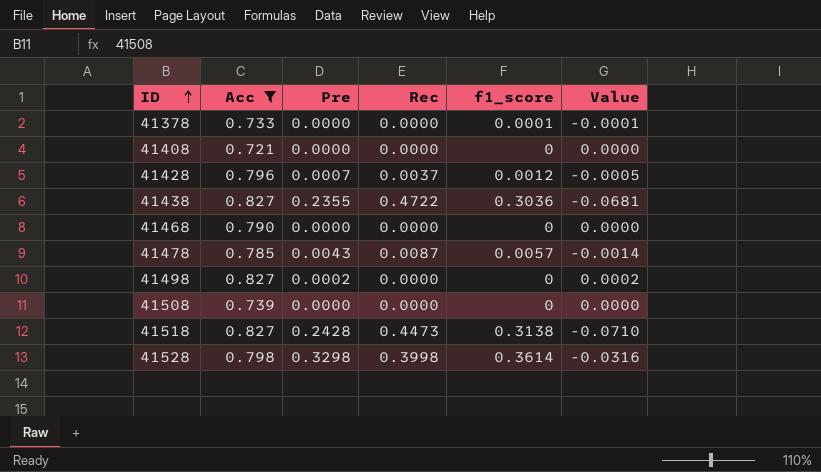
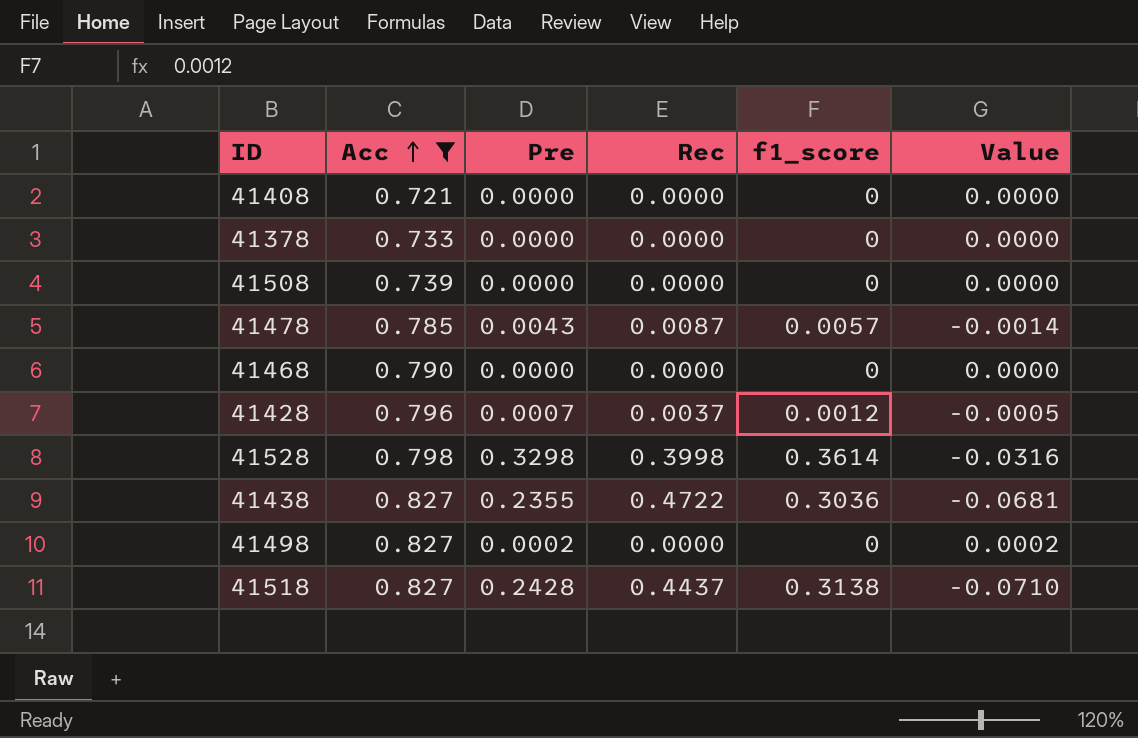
row order: ID ascending -> Acc ascending
41378 | f1_score: 0.0001 -> 0
41378 | Value: -0.0001 -> 0.0000
41518 | Rec: 0.4473 -> 0.4437

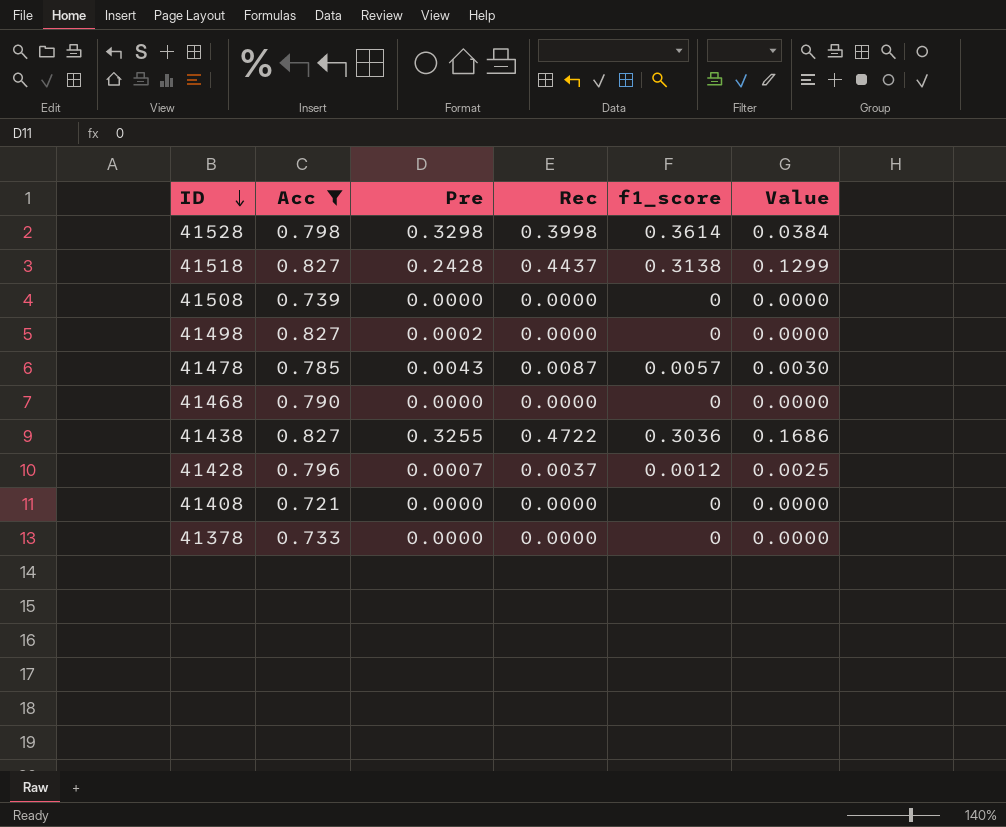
row order: Acc ascending -> ID descending
column Value | formula: [Pre] - [f1_score] -> [Rec] - [f1_score]
41438 | Pre: 0.2355 -> 0.3255

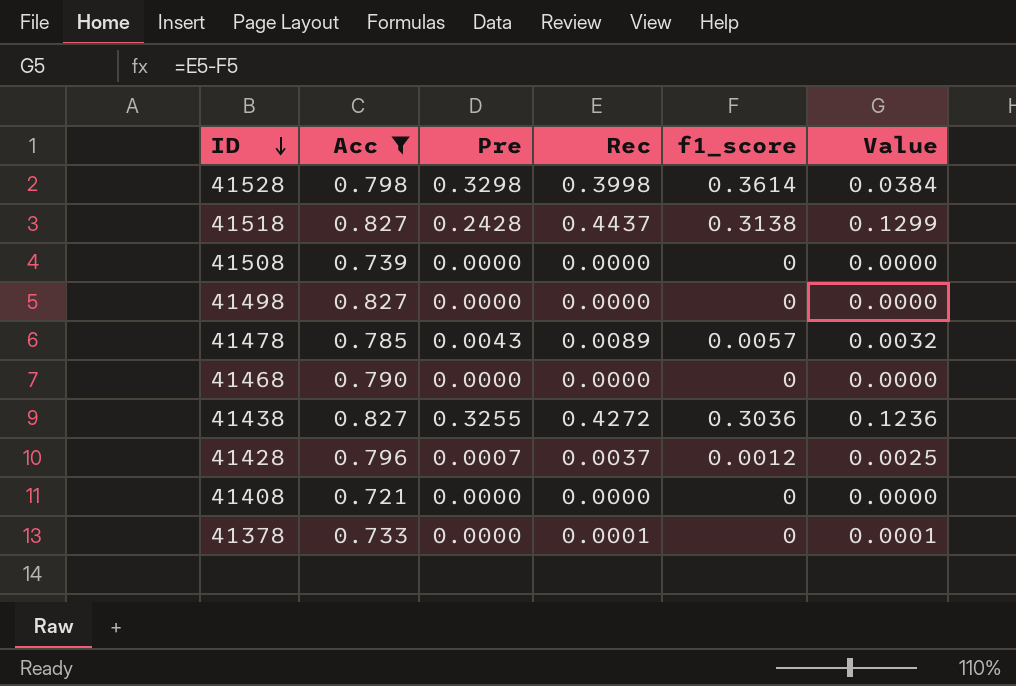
41498 | Pre: 0.0002 -> 0.0000
41478 | Rec: 0.0087 -> 0.0089
41478 | Value: 0.0030 -> 0.0032
41438 | Rec: 0.4722 -> 0.4272
41438 | Value: 0.1686 -> 0.1236
41378 | Rec: 0.0000 -> 0.0001
41378 | Value: 0.0000 -> 0.0001

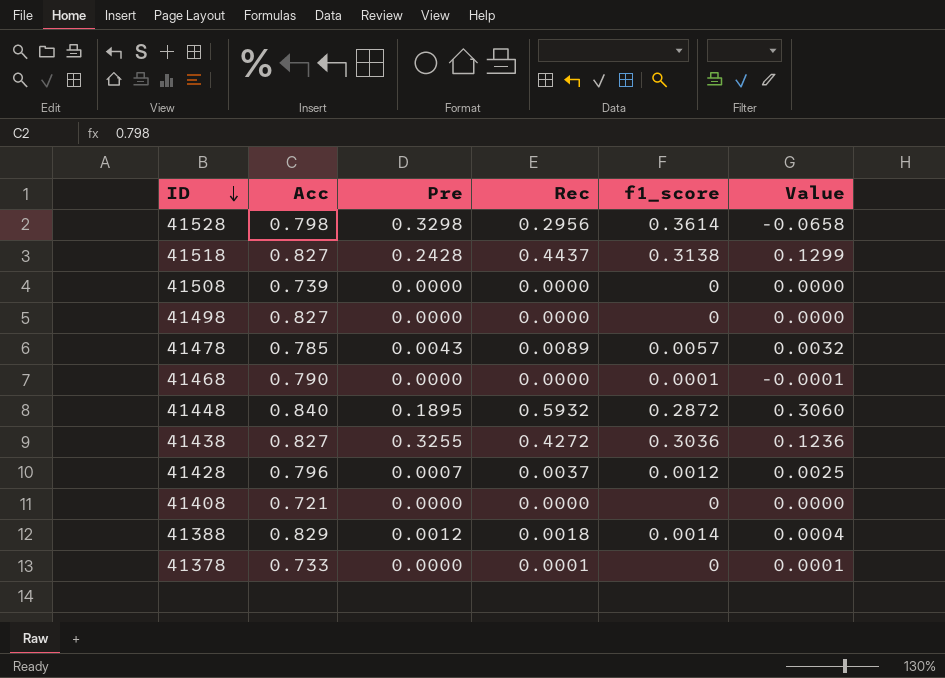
filter: Acc <= 0.827 -> none
41528 | Rec: 0.3998 -> 0.2956
41528 | Value: 0.0384 -> -0.0658
41468 | f1_score: 0 -> 0.0001
41468 | Value: 0.0000 -> -0.0001

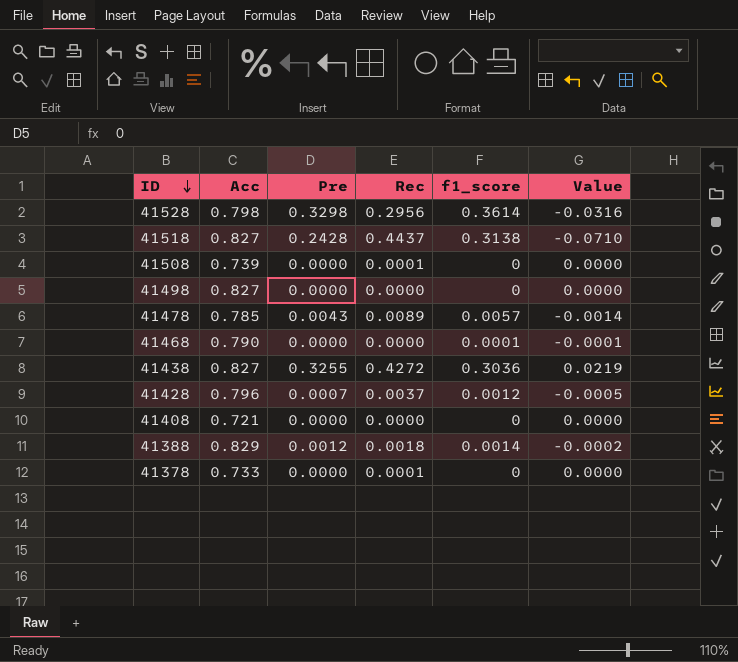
column Value | formula: [Rec] - [f1_score] -> [Pre] - [f1_score]
row 41448: 0.840 | 0.1895 | 0.5932 | 0.2872 | 0.3060 -> none
41508 | Rec: 0.0000 -> 0.0001

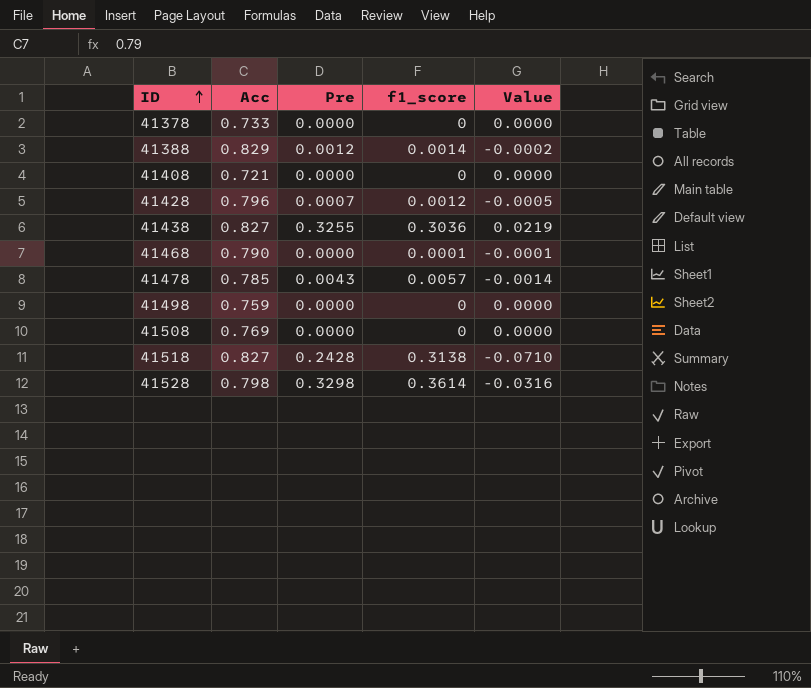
row order: ID descending -> ID ascending
column Rec | position: 4 -> none
41498 | Acc: 0.827 -> 0.759
41508 | Acc: 0.739 -> 0.769

